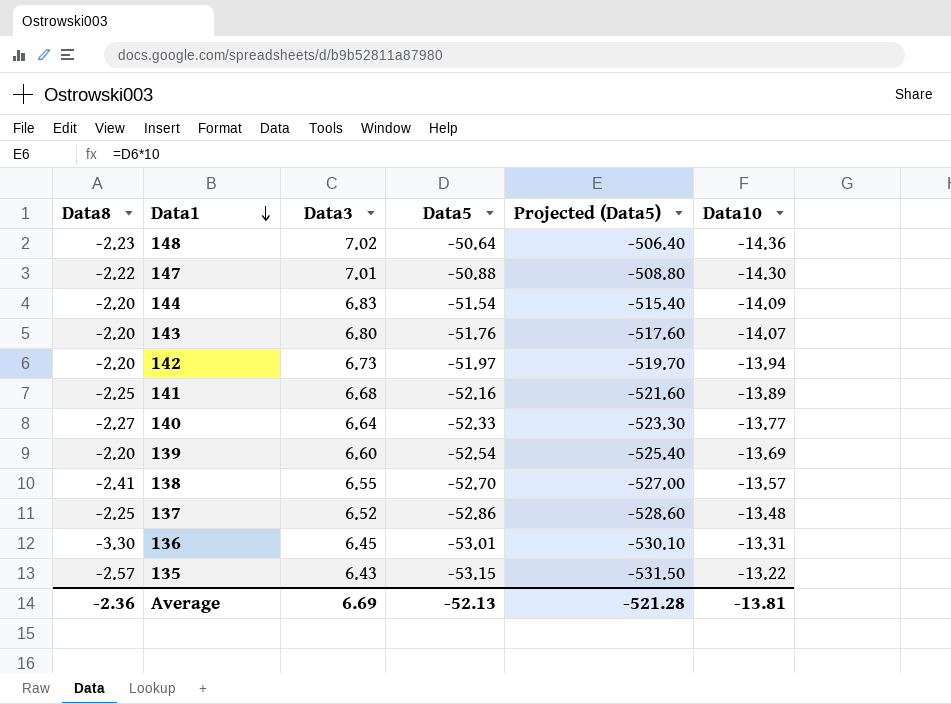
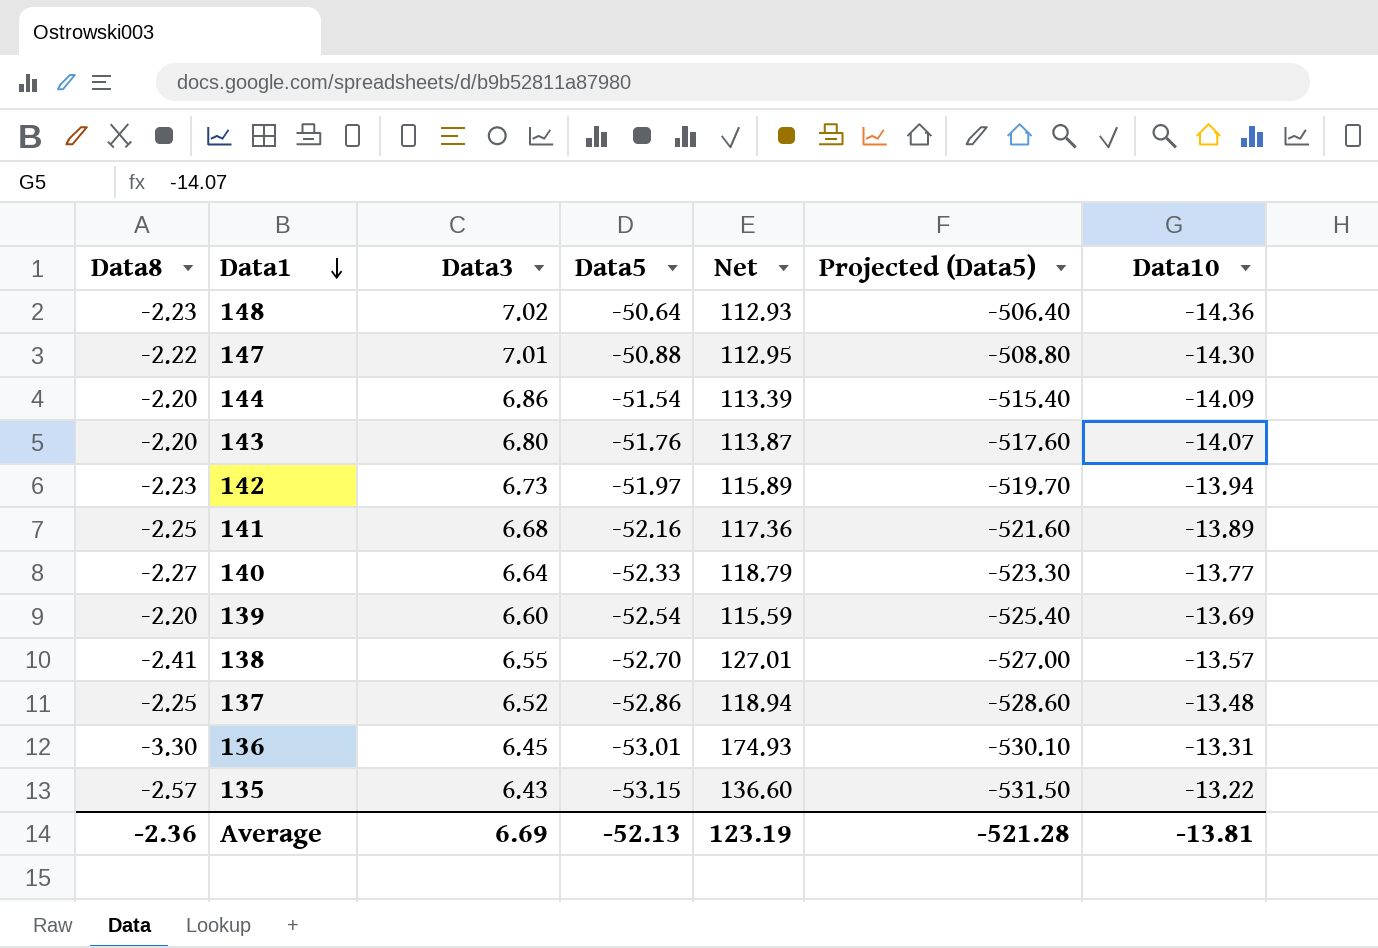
column Net | formula: none -> [Data8] * [Data5]
144 | Data3: 6.83 -> 6.86
142 | Data8: -2.20 -> -2.23

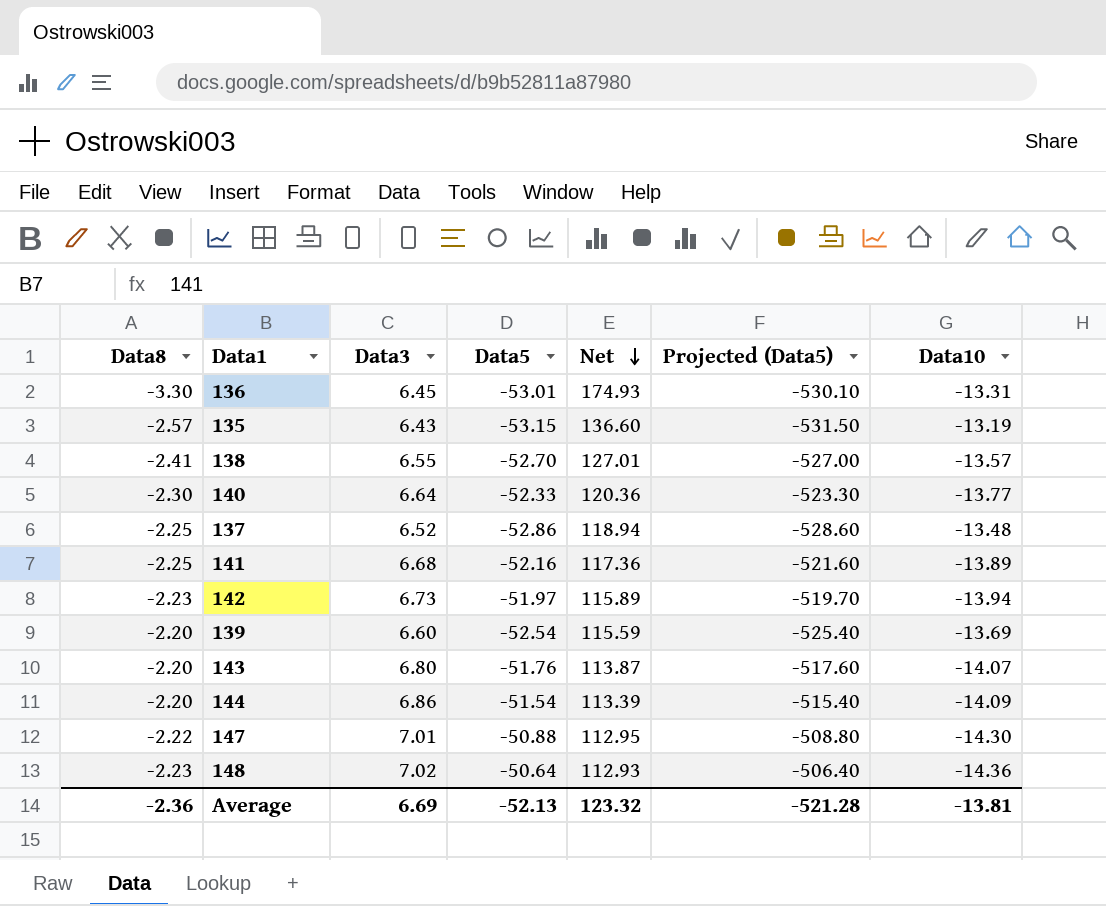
row order: Data1 descending -> Net descending
135 | Data10: -13.22 -> -13.19
140 | Data8: -2.27 -> -2.30
140 | Net: 118.79 -> 120.36
Average | Net: 123.19 -> 123.32

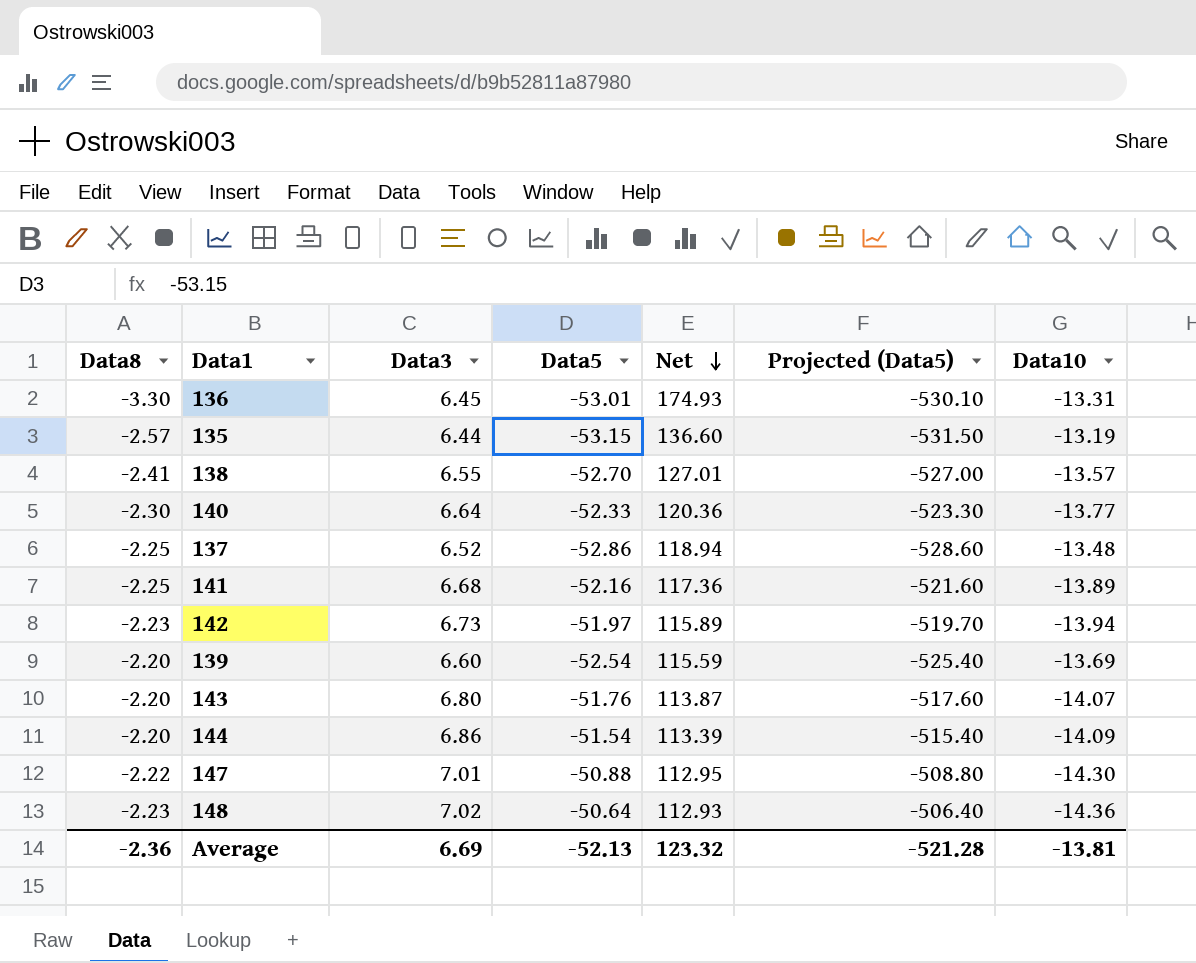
135 | Data3: 6.43 -> 6.44

